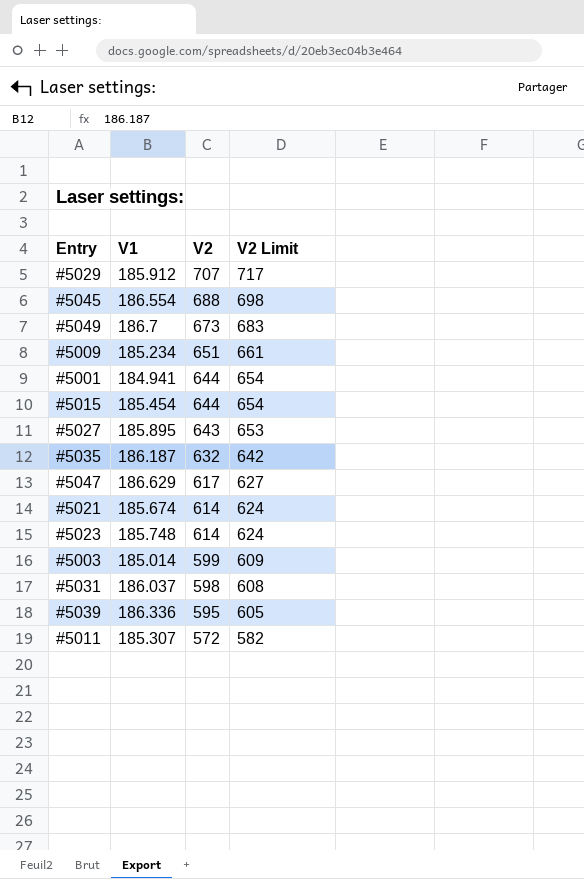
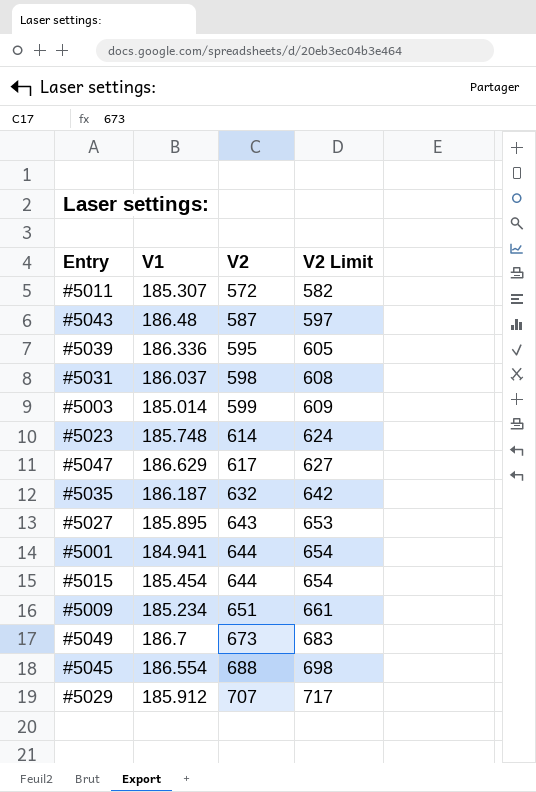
row order: V2 descending -> V2 ascending
row #5021: 185.674 | 614 | 624 -> none
row #5043: none -> 186.48 | 587 | 597

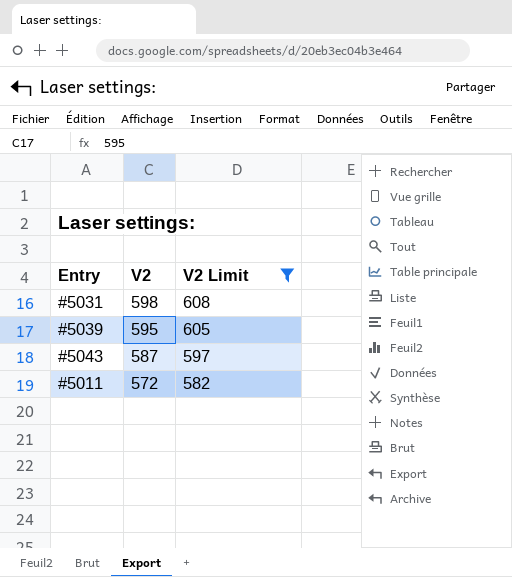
filter: none -> V2 Limit <= 608
row order: V2 ascending -> V2 descending
column V1 | position: 2 -> none

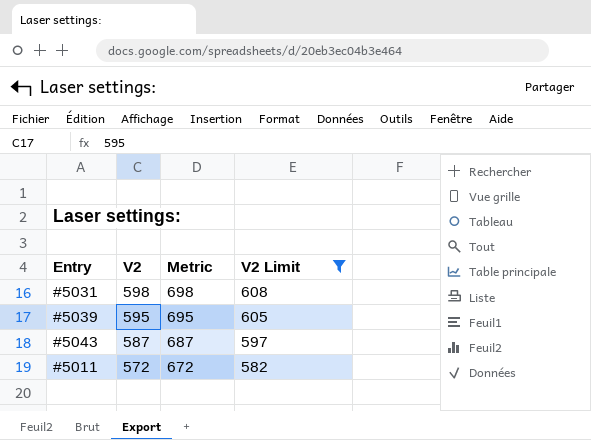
column Metric | formula: none -> [V2] + 100

